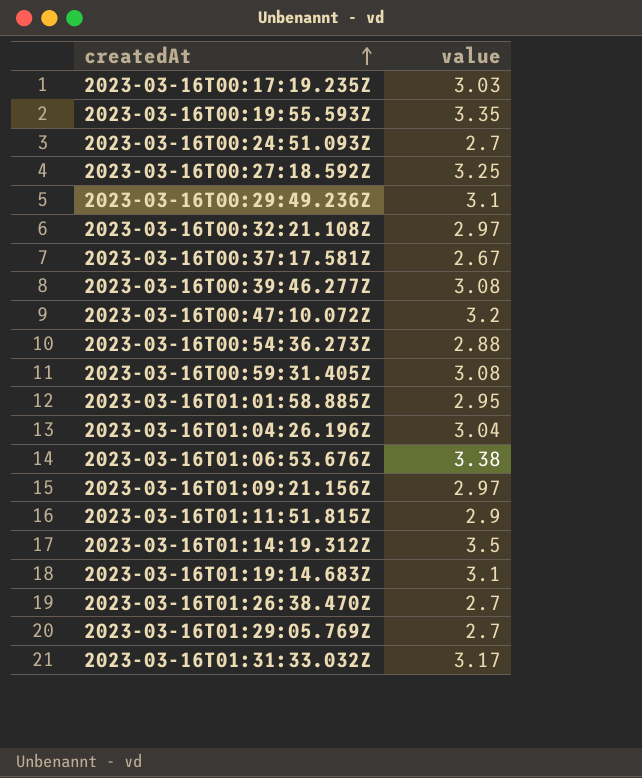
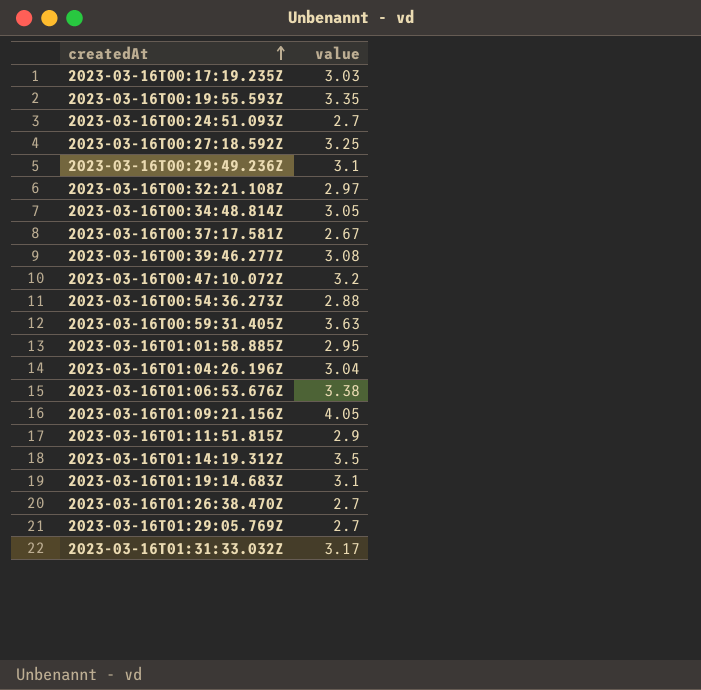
row 2023-03-16T00:34:48.814Z: none -> 3.05
2023-03-16T00:59:31.405Z | value: 3.08 -> 3.63
2023-03-16T01:09:21.156Z | value: 2.97 -> 4.05

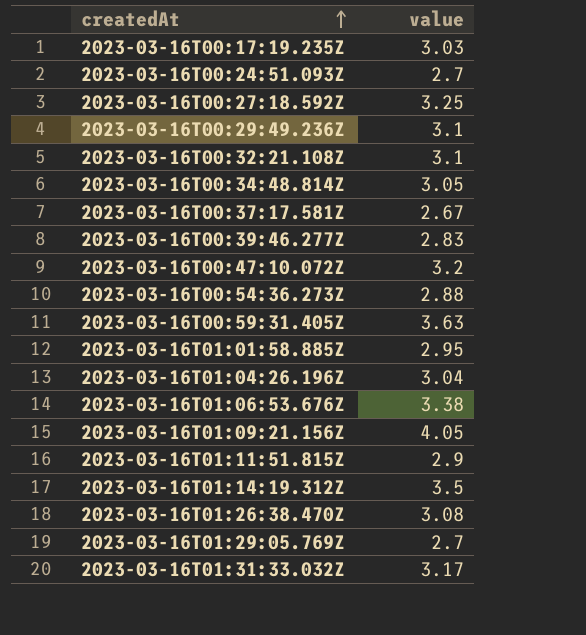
row 2023-03-16T00:19:55.593Z: 3.35 -> none
row 2023-03-16T01:19:14.683Z: 3.1 -> none
2023-03-16T00:32:21.108Z | value: 2.97 -> 3.1
2023-03-16T00:39:46.277Z | value: 3.08 -> 2.83
2023-03-16T01:26:38.470Z | value: 2.7 -> 3.08

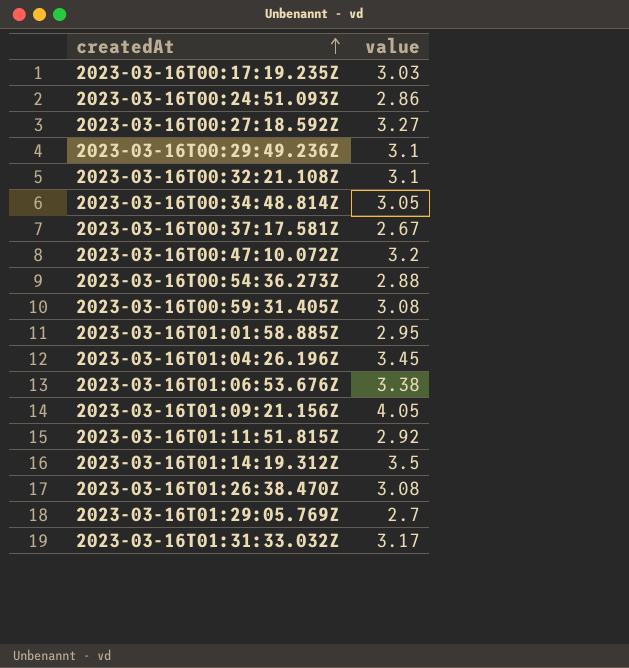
row 2023-03-16T00:39:46.277Z: 2.83 -> none
2023-03-16T00:24:51.093Z | value: 2.7 -> 2.86
2023-03-16T00:27:18.592Z | value: 3.25 -> 3.27
2023-03-16T00:59:31.405Z | value: 3.63 -> 3.08
2023-03-16T01:04:26.196Z | value: 3.04 -> 3.45
2023-03-16T01:11:51.815Z | value: 2.9 -> 2.92

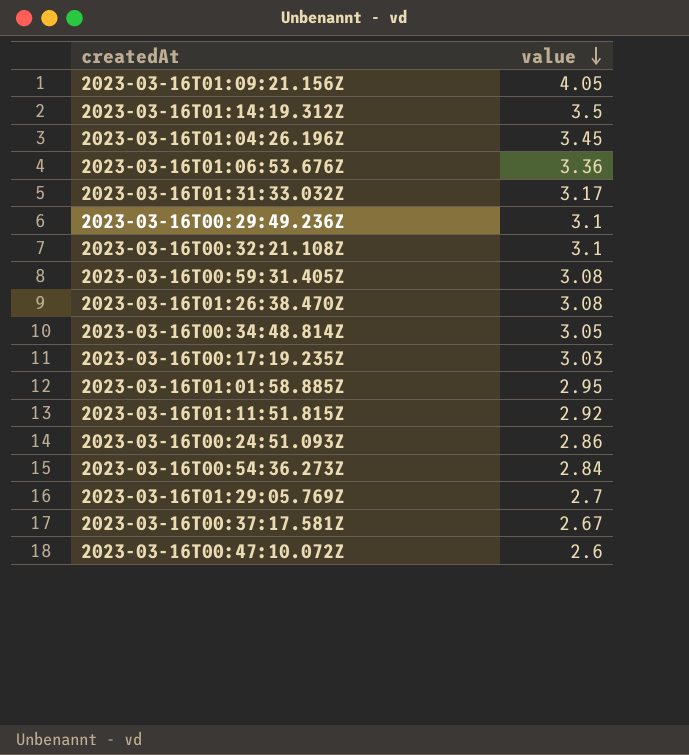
row order: createdAt ascending -> value descending
row 2023-03-16T00:27:18.592Z: 3.27 -> none
2023-03-16T01:06:53.676Z | value: 3.38 -> 3.36
2023-03-16T00:54:36.273Z | value: 2.88 -> 2.84
2023-03-16T00:47:10.072Z | value: 3.2 -> 2.6

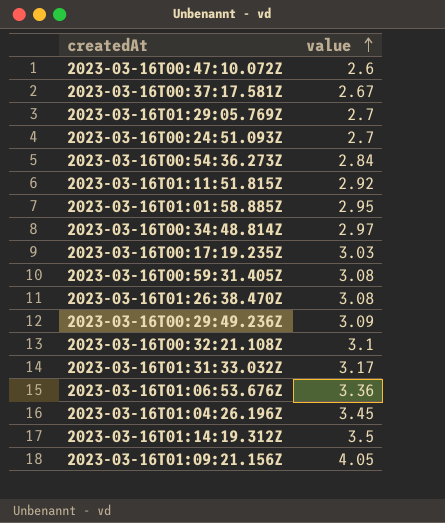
row order: value descending -> value ascending
2023-03-16T00:24:51.093Z | value: 2.86 -> 2.7
2023-03-16T00:34:48.814Z | value: 3.05 -> 2.97
2023-03-16T00:29:49.236Z | value: 3.1 -> 3.09

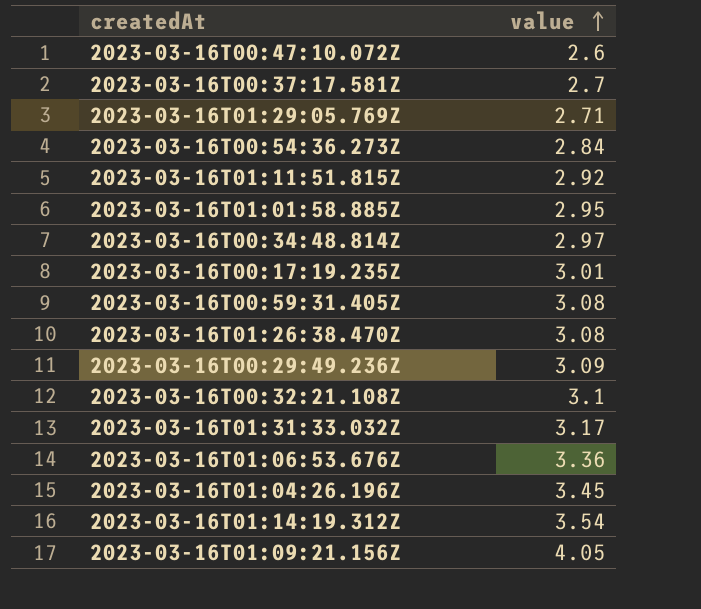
row 2023-03-16T00:24:51.093Z: 2.7 -> none
2023-03-16T00:37:17.581Z | value: 2.67 -> 2.7
2023-03-16T01:29:05.769Z | value: 2.7 -> 2.71
2023-03-16T00:17:19.235Z | value: 3.03 -> 3.01
2023-03-16T01:14:19.312Z | value: 3.5 -> 3.54

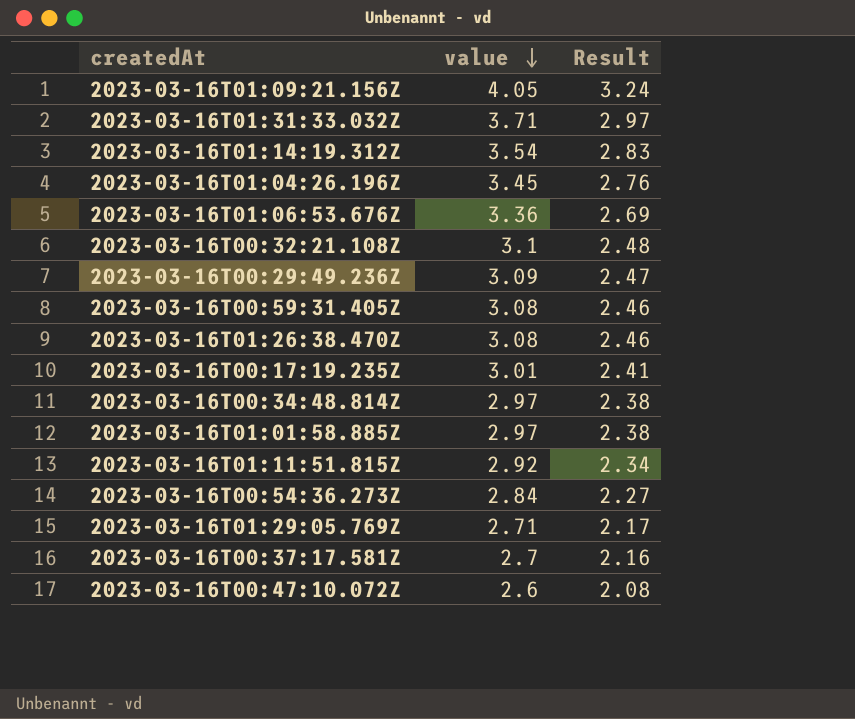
row order: value ascending -> value descending
column Result | formula: none -> [value] * 0.8
2023-03-16T01:31:33.032Z | value: 3.17 -> 3.71
2023-03-16T01:01:58.885Z | value: 2.95 -> 2.97

